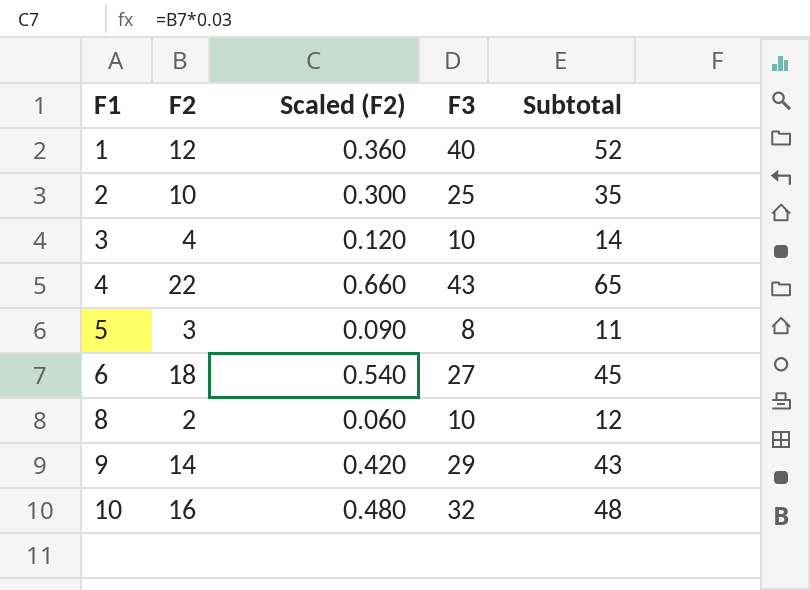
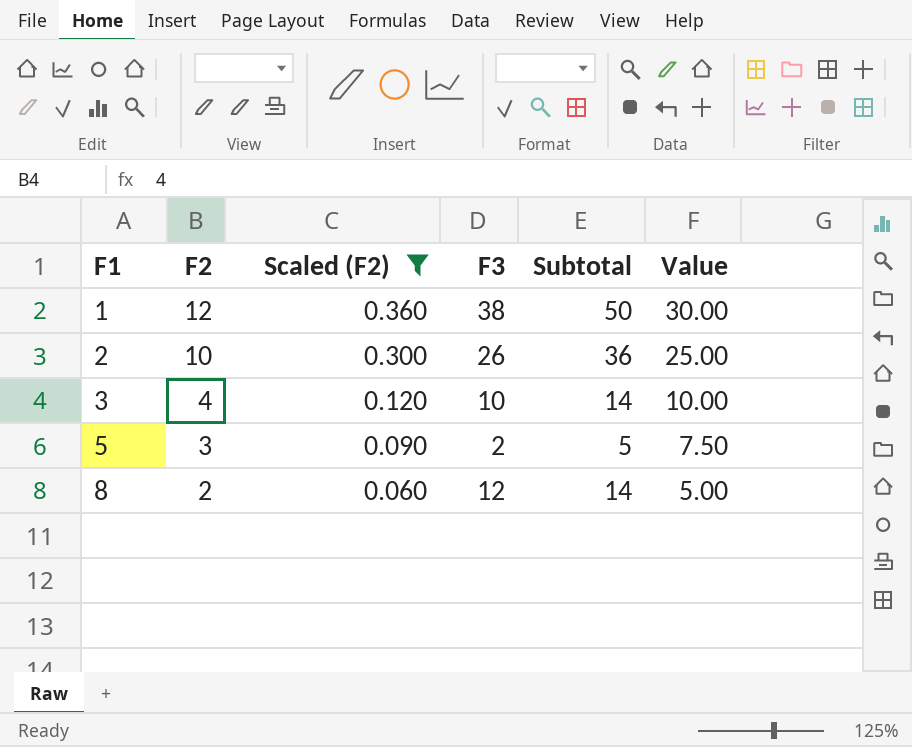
filter: none -> Scaled (F2) <= 0.360
column Value | formula: none -> [F2] * 2.5
1 | F3: 40 -> 38
1 | Subtotal: 52 -> 50
2 | F3: 25 -> 26
2 | Subtotal: 35 -> 36
5 | F3: 8 -> 2
5 | Subtotal: 11 -> 5
8 | F3: 10 -> 12
8 | Subtotal: 12 -> 14

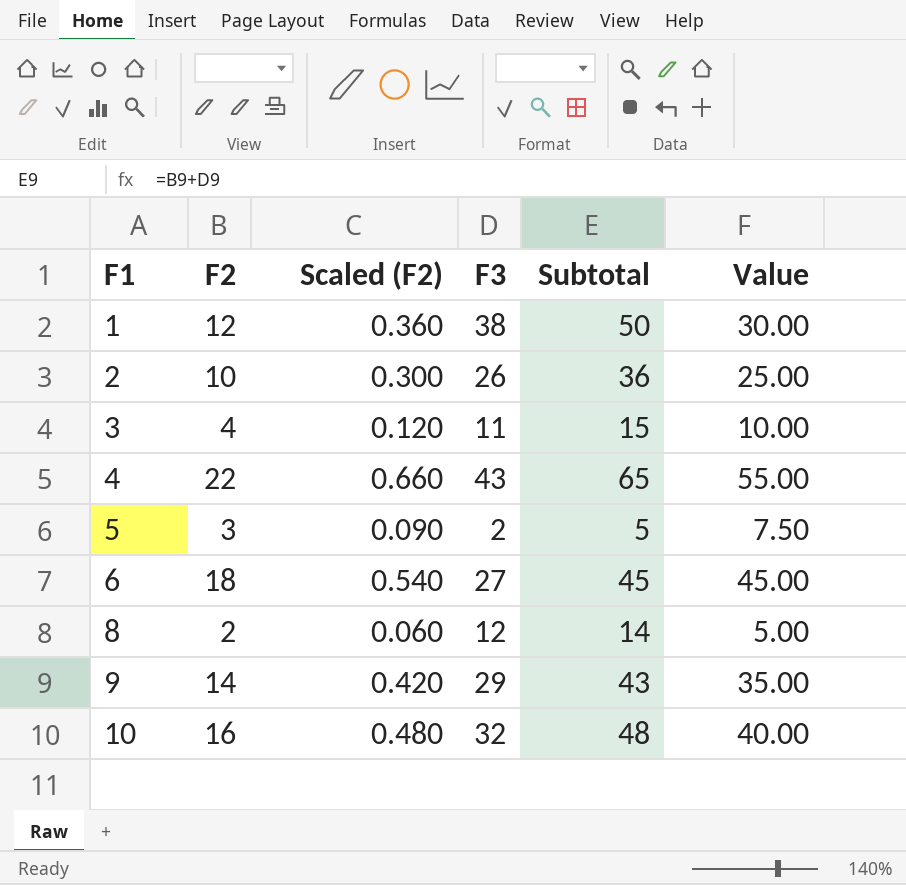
filter: Scaled (F2) <= 0.360 -> none
3 | F3: 10 -> 11
3 | Subtotal: 14 -> 15

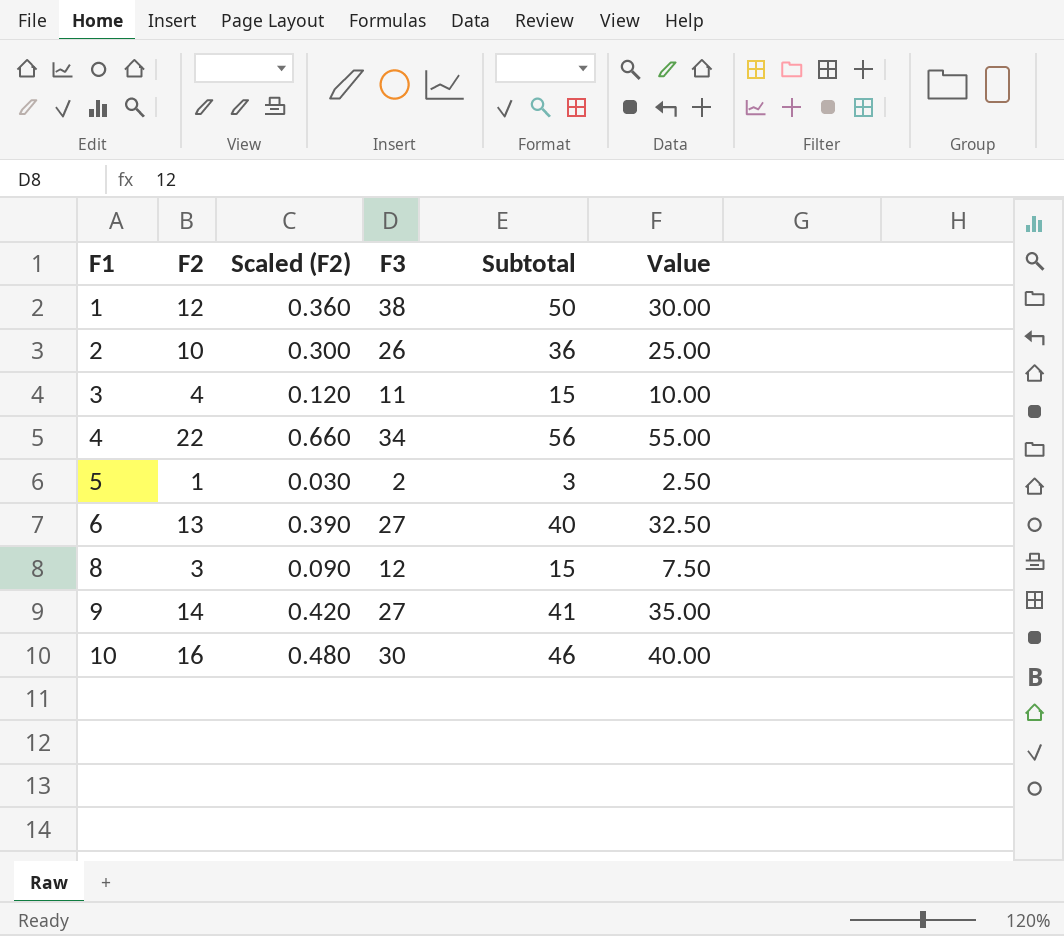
4 | F3: 43 -> 34
4 | Subtotal: 65 -> 56
5 | F2: 3 -> 1
5 | Scaled (F2): 0.090 -> 0.030
5 | Subtotal: 5 -> 3
5 | Value: 7.50 -> 2.50
6 | F2: 18 -> 13
6 | Scaled (F2): 0.540 -> 0.390
6 | Subtotal: 45 -> 40
6 | Value: 45.00 -> 32.50
8 | F2: 2 -> 3
8 | Scaled (F2): 0.060 -> 0.090
8 | Subtotal: 14 -> 15
8 | Value: 5.00 -> 7.50
9 | F3: 29 -> 27
9 | Subtotal: 43 -> 41
10 | F3: 32 -> 30
10 | Subtotal: 48 -> 46

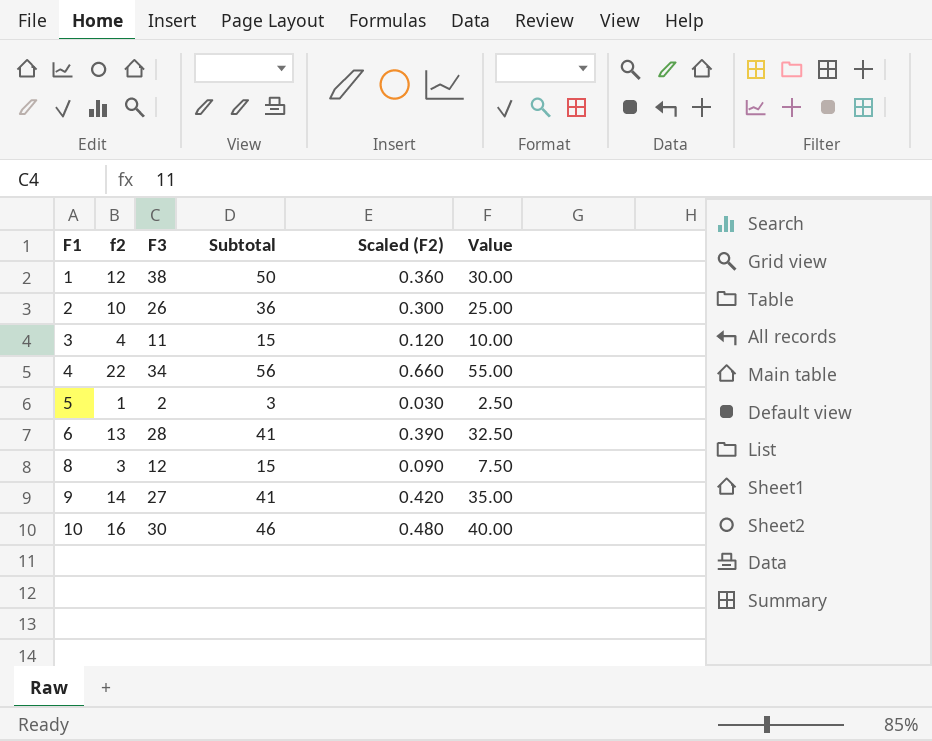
column name: F2 -> f2
column Scaled (F2) | position: 3 -> 5
6 | F3: 27 -> 28
6 | Subtotal: 40 -> 41

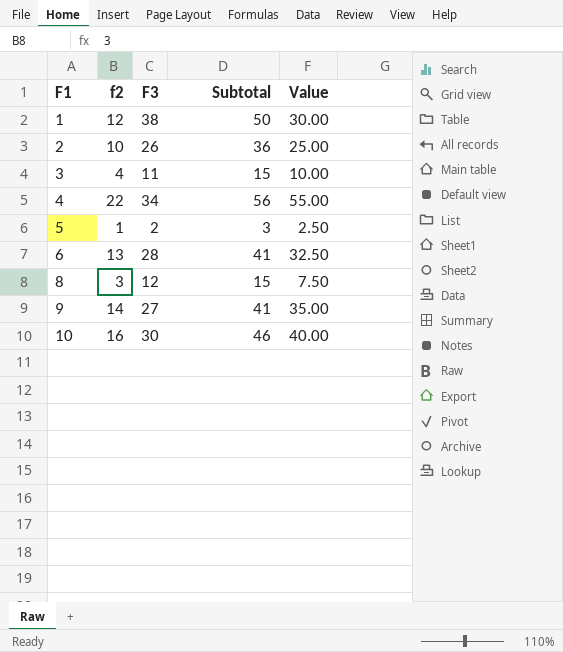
column Scaled (F2) | formula: [f2] * 0.03 -> none

